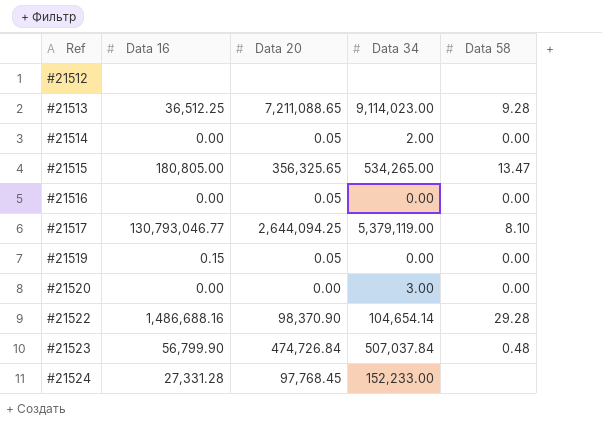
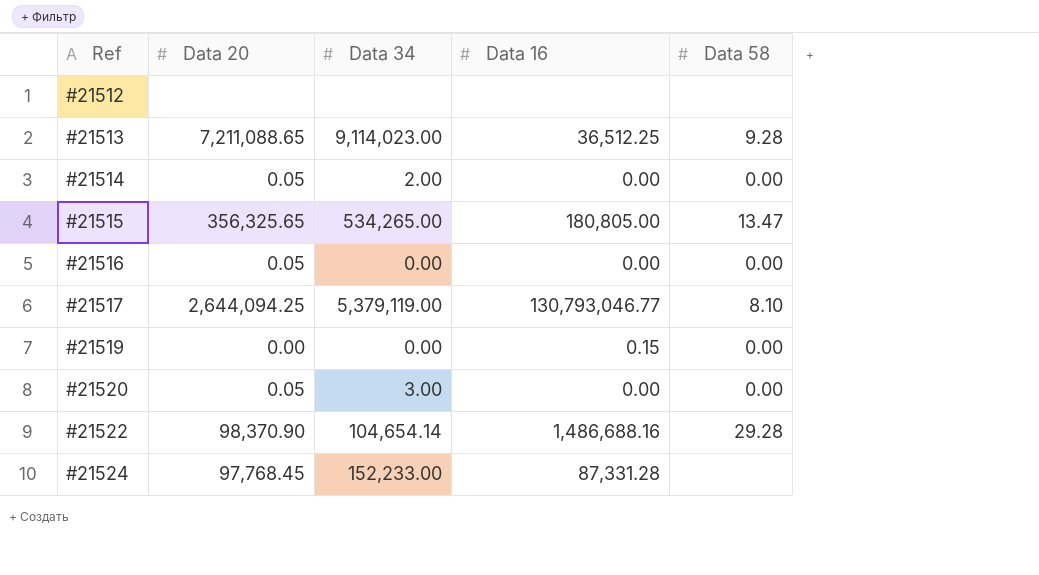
column Data 16 | position: 2 -> 4
row #21523: 56,799.90 | 474,726.84 | 507,037.84 | 0.48 -> none
#21519 | Data 20: 0.05 -> 0.00
#21520 | Data 20: 0.00 -> 0.05
#21524 | Data 16: 27,331.28 -> 87,331.28

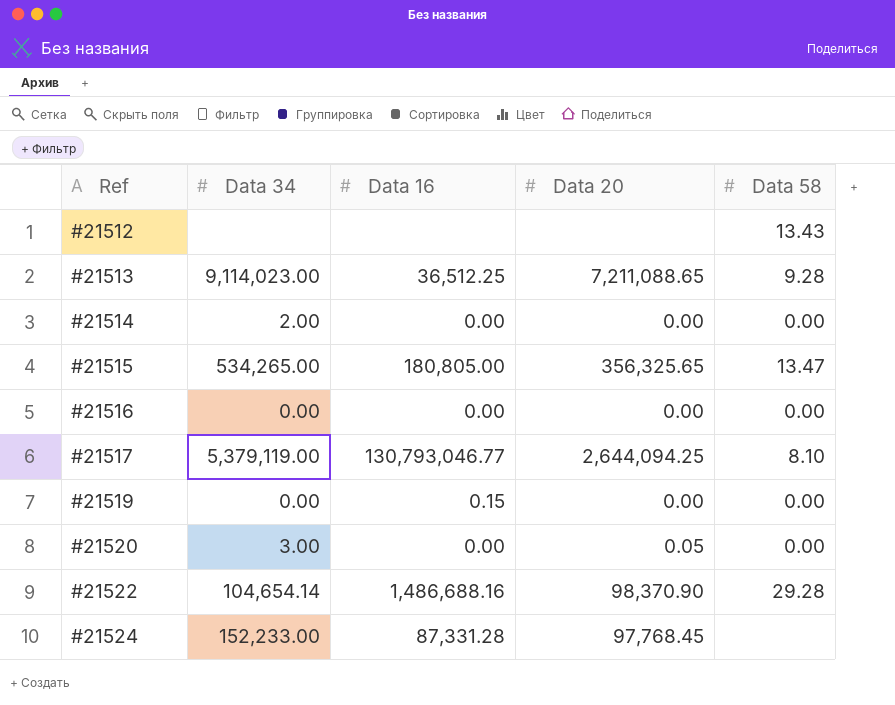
column Data 20 | position: 2 -> 4
#21512 | Data 58: none -> 13.43
#21514 | Data 20: 0.05 -> 0.00
#21516 | Data 20: 0.05 -> 0.00

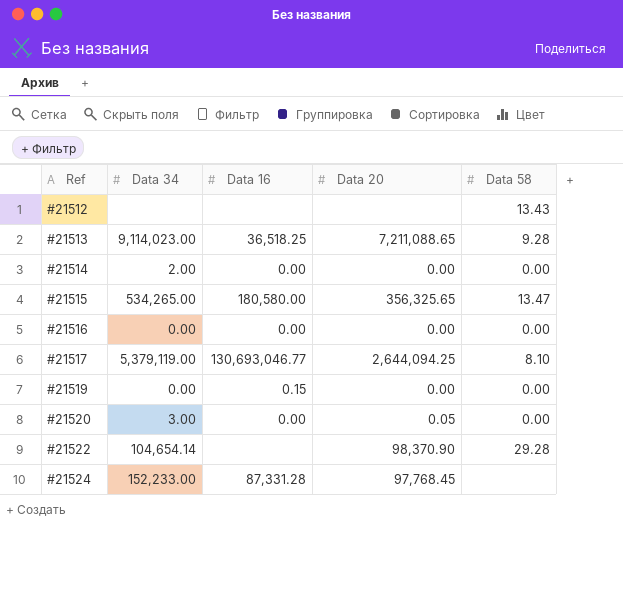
#21513 | Data 16: 36,512.25 -> 36,518.25
#21515 | Data 16: 180,805.00 -> 180,580.00
#21517 | Data 16: 130,793,046.77 -> 130,693,046.77
#21522 | Data 16: 1,486,688.16 -> none

